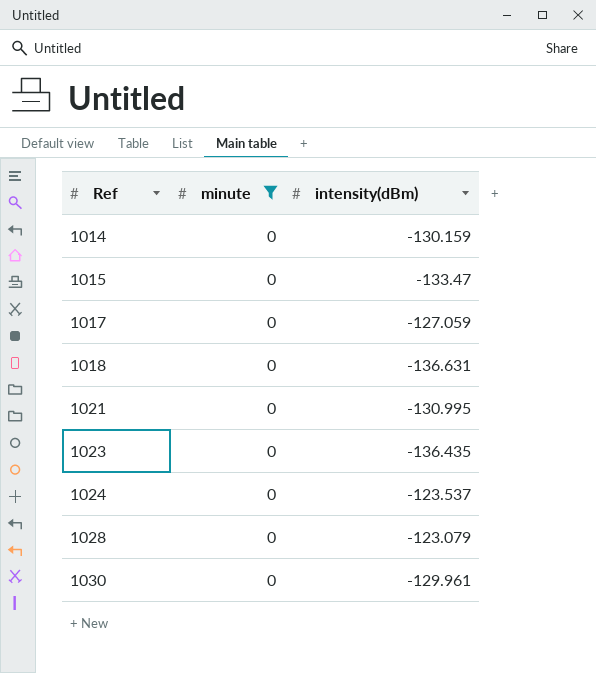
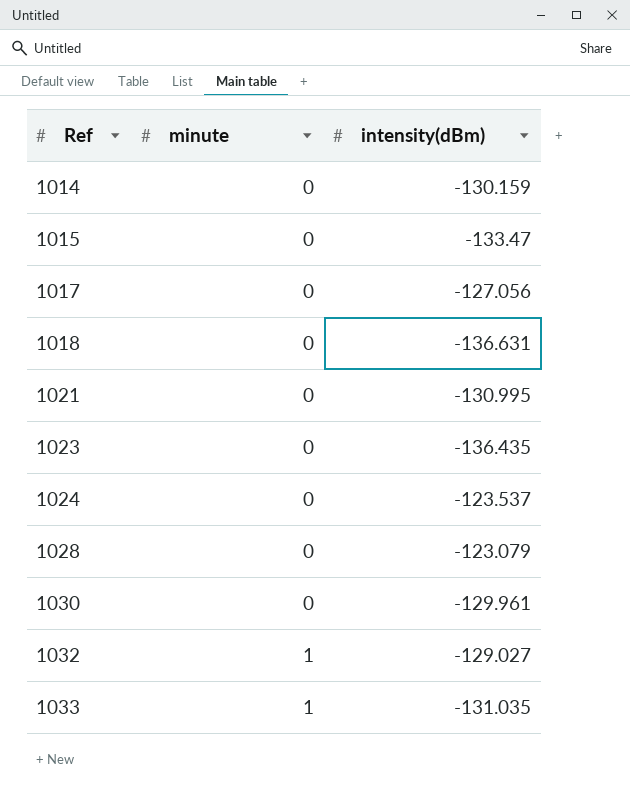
filter: minute = 0 -> none
1017 | intensity(dBm): -127.059 -> -127.056

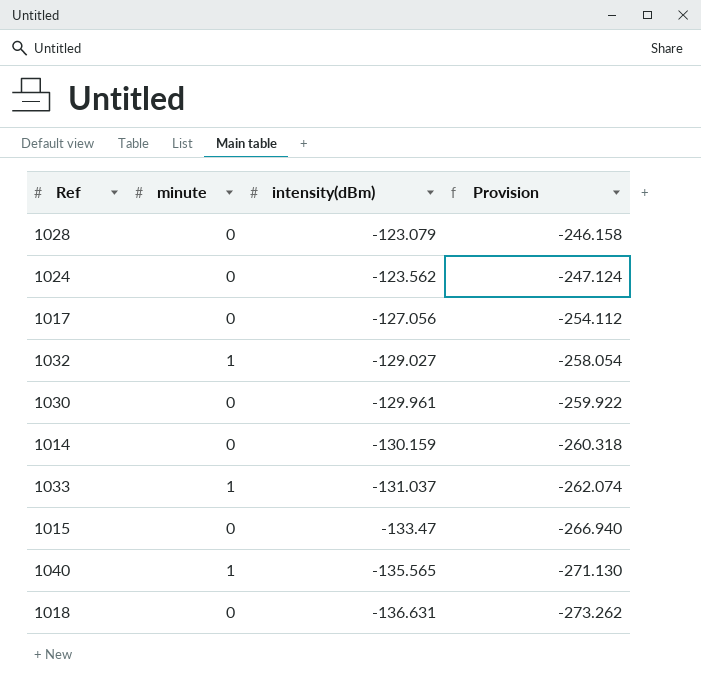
row order: Ref ascending -> intensity(dBm) descending
column Provision | formula: none -> [intensity(dBm)] * 2
row 1021: 0 | -130.995 -> none
row 1023: 0 | -136.435 -> none
1024 | intensity(dBm): -123.537 -> -123.562
1033 | intensity(dBm): -131.035 -> -131.037
row 1040: none -> 1 | -135.565 | -271.130

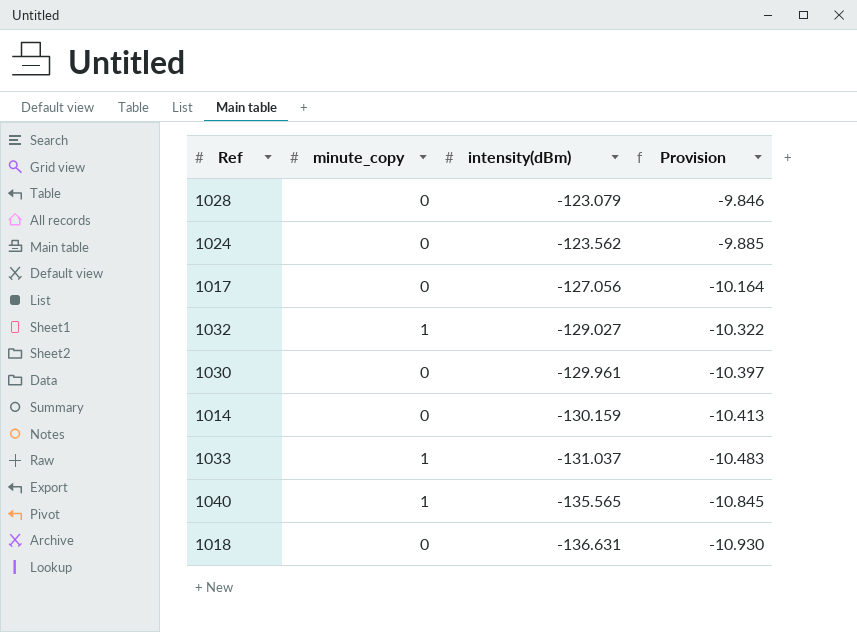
column name: minute -> minute_copy
column Provision | formula: [intensity(dBm)] * 2 -> [intensity(dBm)] * 0.08
row 1015: 0 | -133.47 | -266.940 -> none

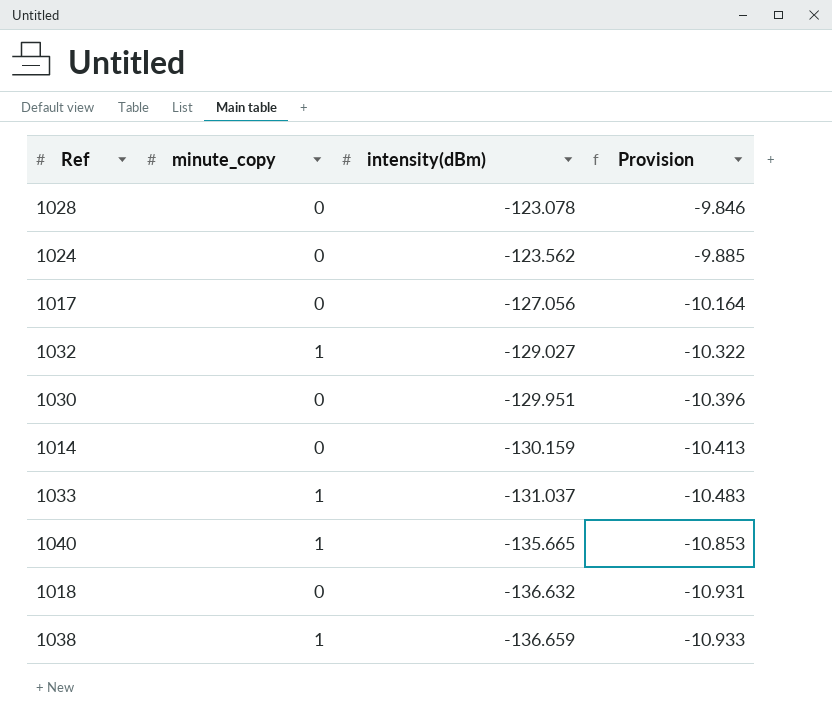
1028 | intensity(dBm): -123.079 -> -123.078
1030 | intensity(dBm): -129.961 -> -129.951
1030 | Provision: -10.397 -> -10.396
1040 | intensity(dBm): -135.565 -> -135.665
1040 | Provision: -10.845 -> -10.853
1018 | intensity(dBm): -136.631 -> -136.632
1018 | Provision: -10.930 -> -10.931
row 1038: none -> 1 | -136.659 | -10.933

